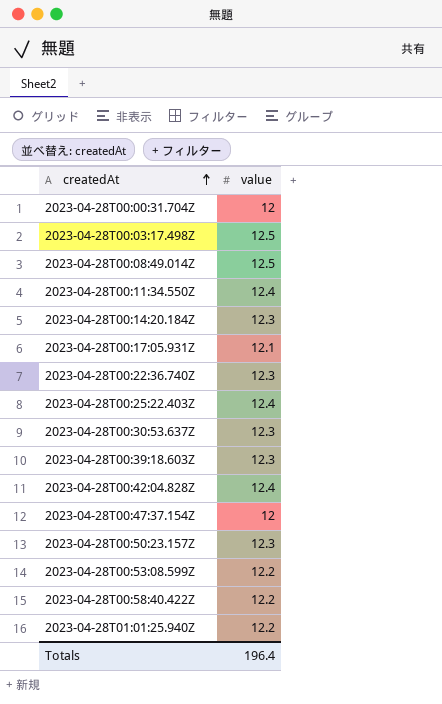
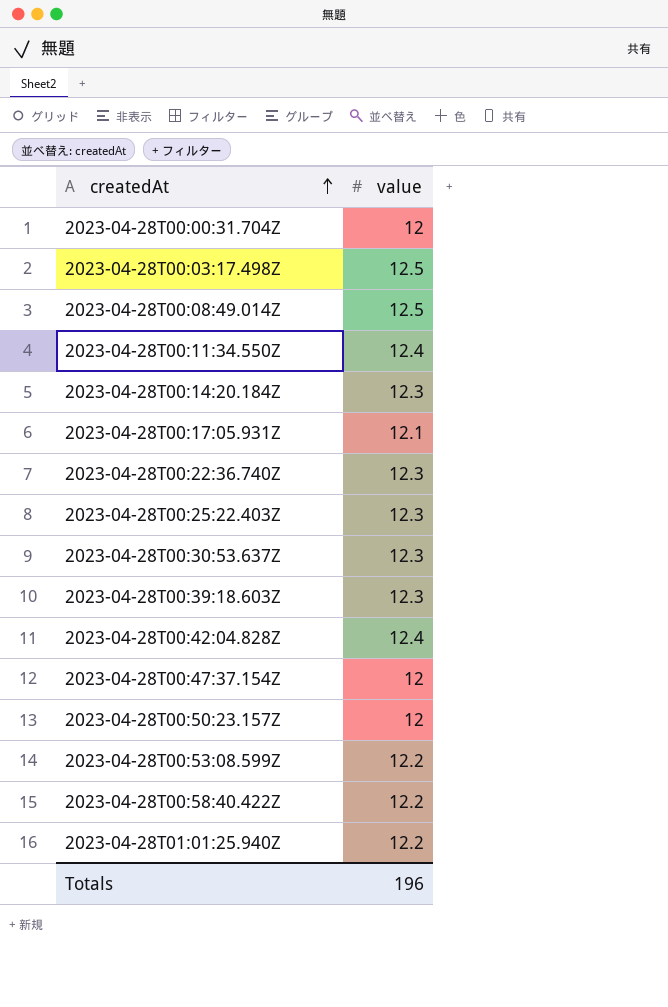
2023-04-28T00:25:22.403Z | value: 12.4 -> 12.3
2023-04-28T00:50:23.157Z | value: 12.3 -> 12
Totals | value: 196.4 -> 196

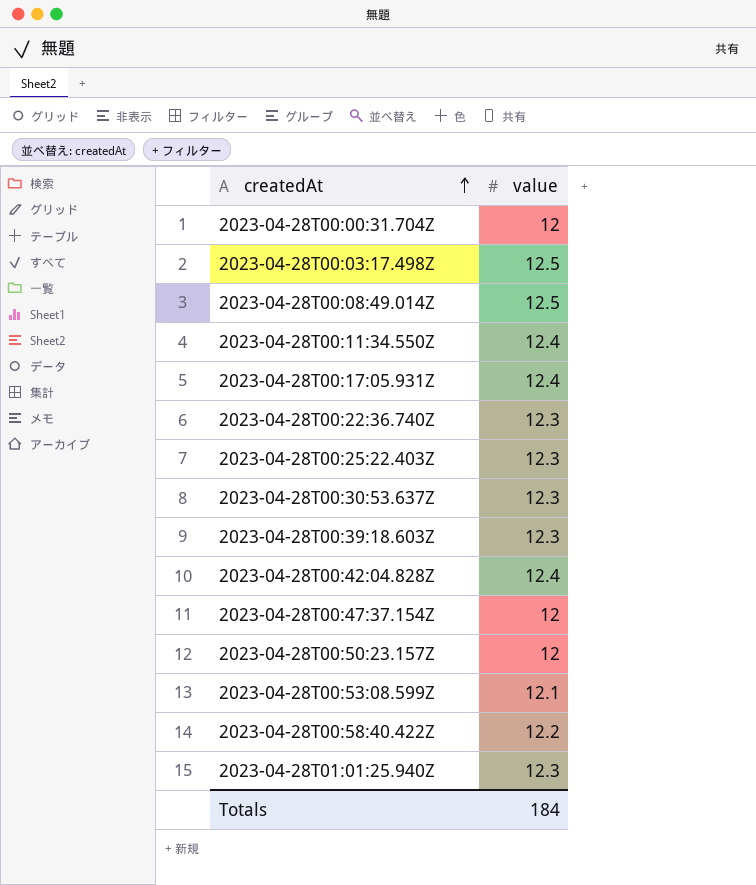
row 2023-04-28T00:14:20.184Z: 12.3 -> none
2023-04-28T00:17:05.931Z | value: 12.1 -> 12.4
2023-04-28T00:53:08.599Z | value: 12.2 -> 12.1
2023-04-28T01:01:25.940Z | value: 12.2 -> 12.3
Totals | value: 196 -> 184

